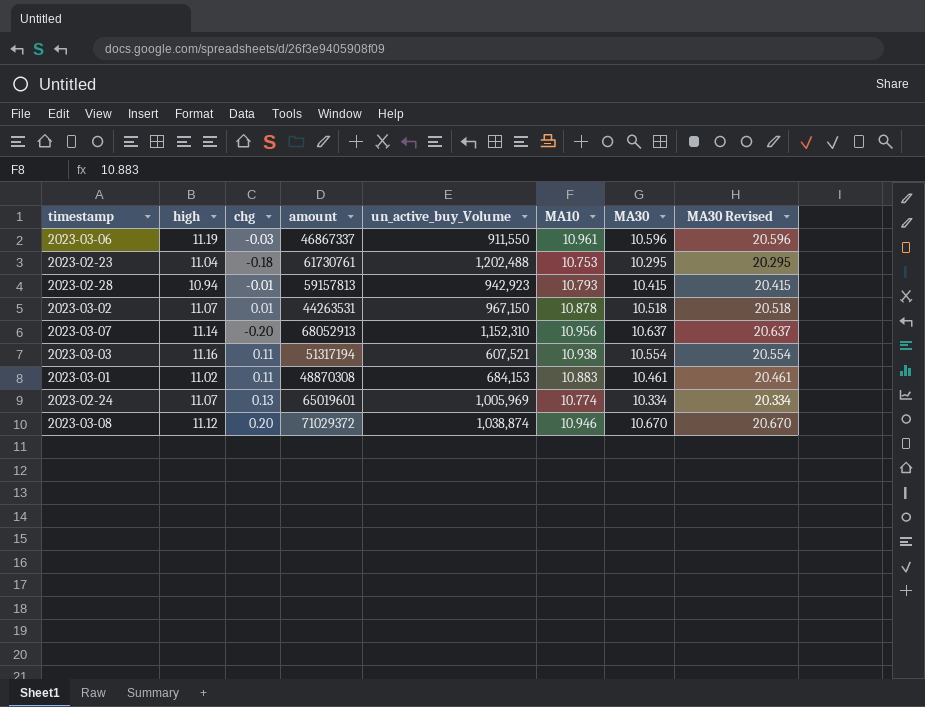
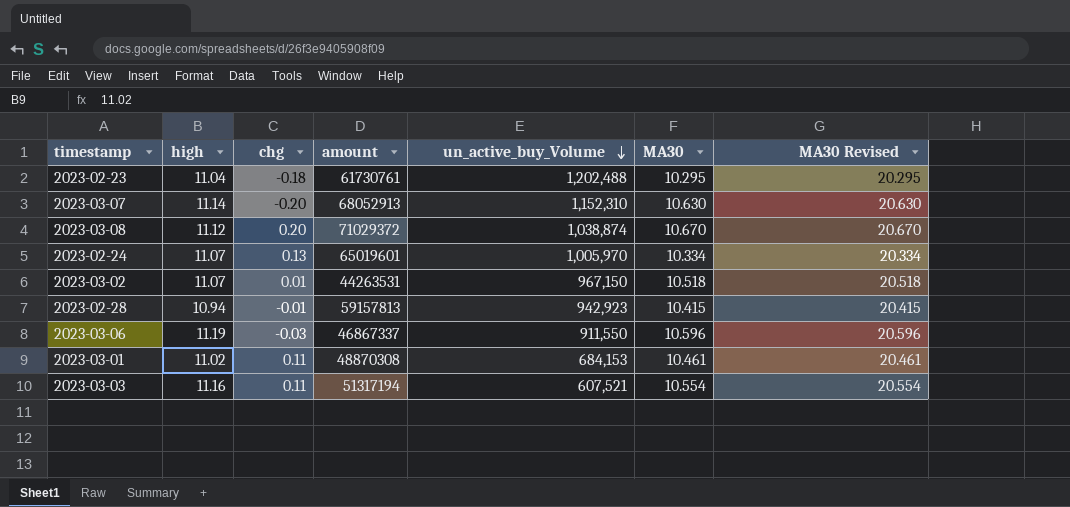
row order: none -> un_active_buy_Volume descending
column MA10 | position: 6 -> none
2023-03-07 | MA30: 10.637 -> 10.630
2023-03-07 | MA30 Revised: 20.637 -> 20.630
2023-02-24 | un_active_buy_Volume: 1,005,969 -> 1,005,970

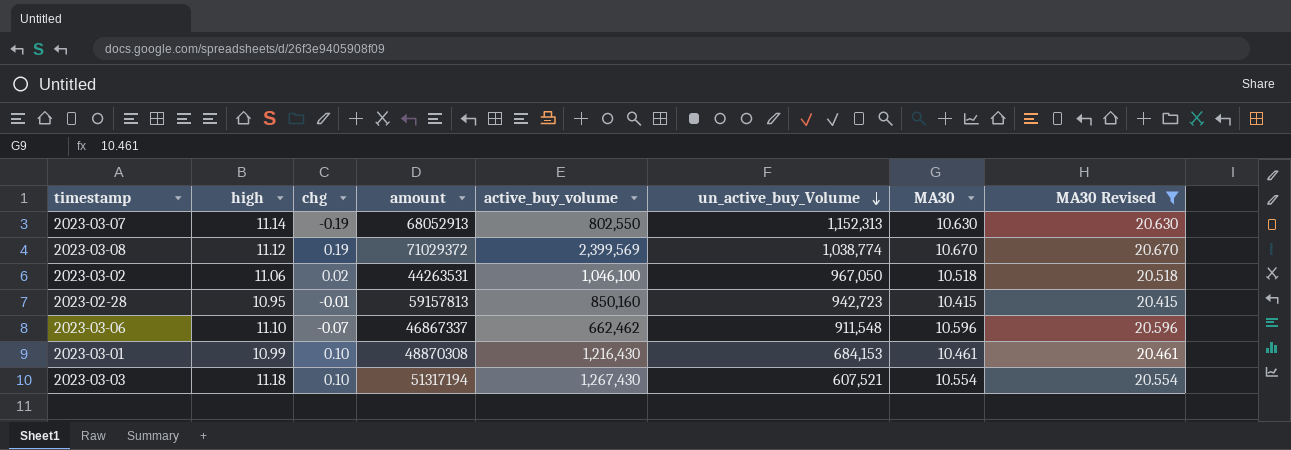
filter: none -> MA30 Revised >= 20.415
column active_buy_volume | position: none -> 5
2023-03-07 | chg: -0.20 -> -0.19
2023-03-07 | un_active_buy_Volume: 1,152,310 -> 1,152,313
2023-03-08 | chg: 0.20 -> 0.19
2023-03-08 | un_active_buy_Volume: 1,038,874 -> 1,038,774
2023-03-02 | high: 11.07 -> 11.06
2023-03-02 | chg: 0.01 -> 0.02
2023-03-02 | un_active_buy_Volume: 967,150 -> 967,050
2023-02-28 | high: 10.94 -> 10.95
2023-02-28 | un_active_buy_Volume: 942,923 -> 942,723
2023-03-06 | high: 11.19 -> 11.10
2023-03-06 | chg: -0.03 -> -0.07
2023-03-06 | un_active_buy_Volume: 911,550 -> 911,548
2023-03-01 | high: 11.02 -> 10.99
2023-03-01 | chg: 0.11 -> 0.10
2023-03-03 | high: 11.16 -> 11.18
2023-03-03 | chg: 0.11 -> 0.10

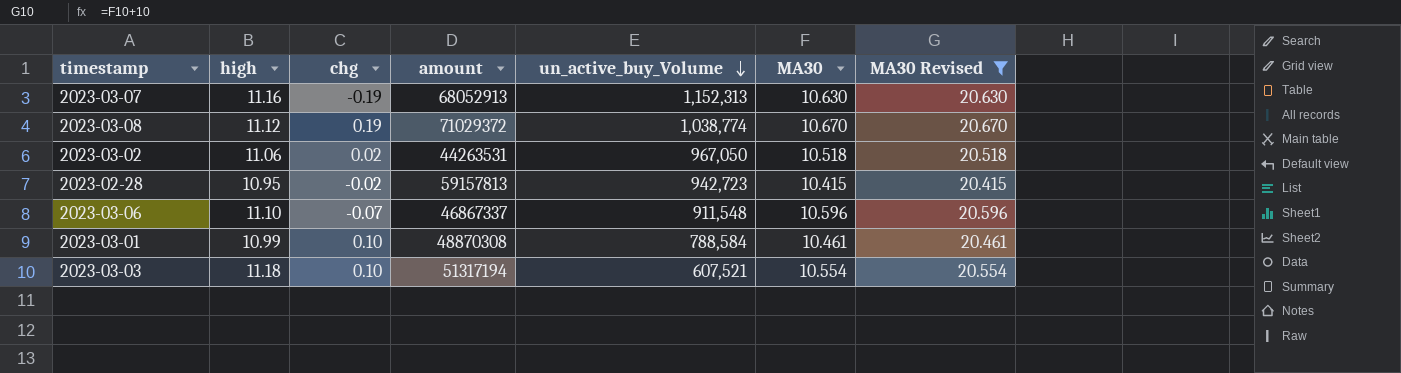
column active_buy_volume | position: 5 -> none
2023-03-07 | high: 11.14 -> 11.16
2023-02-28 | chg: -0.01 -> -0.02
2023-03-01 | un_active_buy_Volume: 684,153 -> 788,584

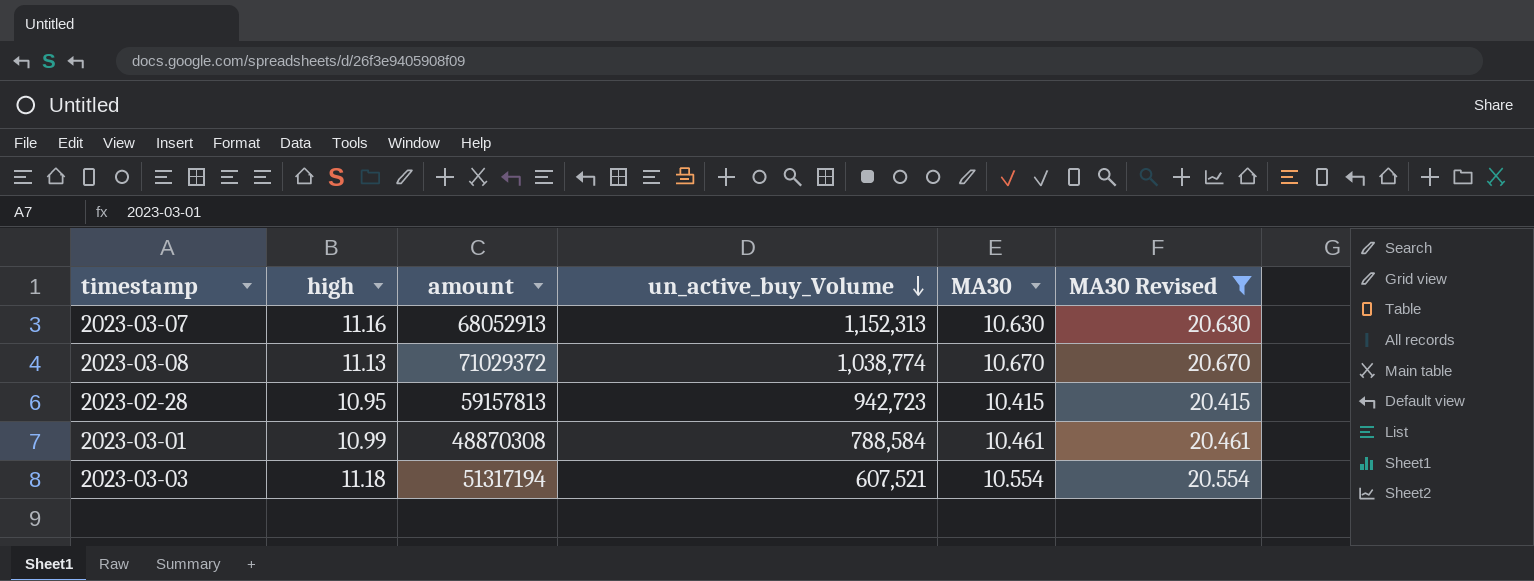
column chg | position: 3 -> none
row 2023-03-02: 11.06 | 0.02 | 44263531 | 967,050 | 10.518 | 20.518 -> none
row 2023-03-06: 11.10 | -0.07 | 46867337 | 911,548 | 10.596 | 20.596 -> none
2023-03-08 | high: 11.12 -> 11.13

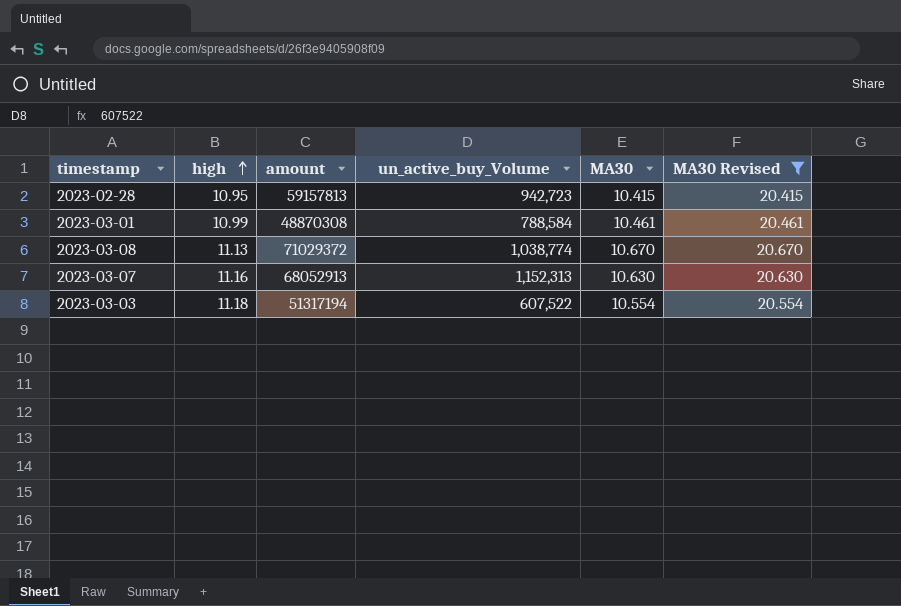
row order: un_active_buy_Volume descending -> high ascending
2023-03-03 | un_active_buy_Volume: 607,521 -> 607,522

